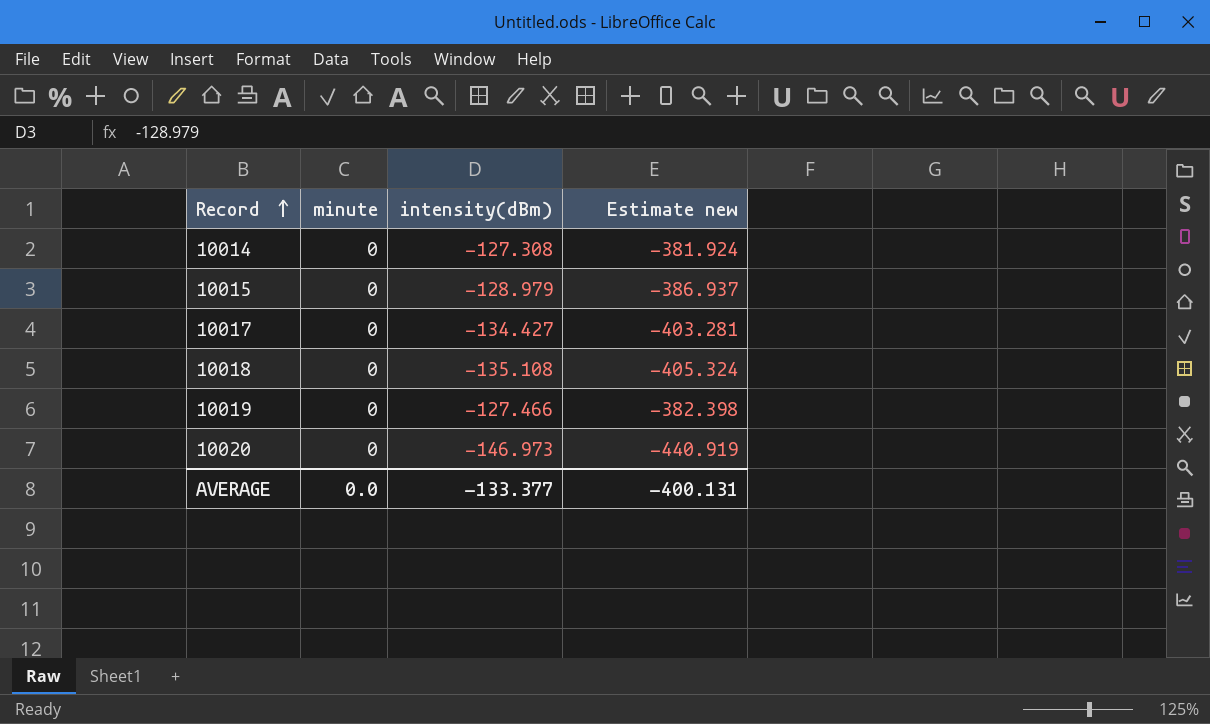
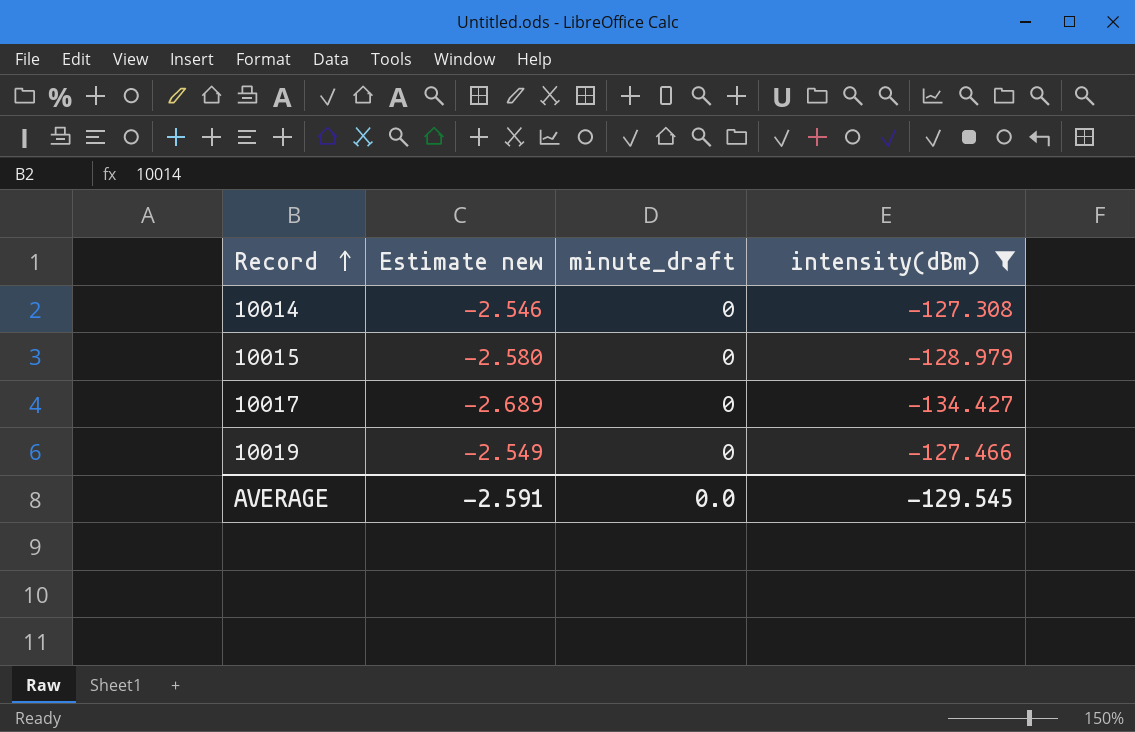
filter: none -> intensity(dBm) >= -134.427
column Estimate new | formula: [intensity(dBm)] * 3 -> [intensity(dBm)] * 0.02
column Estimate new | position: 4 -> 2
column name: minute -> minute_draft
AVERAGE | Estimate new: -400.131 -> -2.591
AVERAGE | intensity(dBm): -133.377 -> -129.545

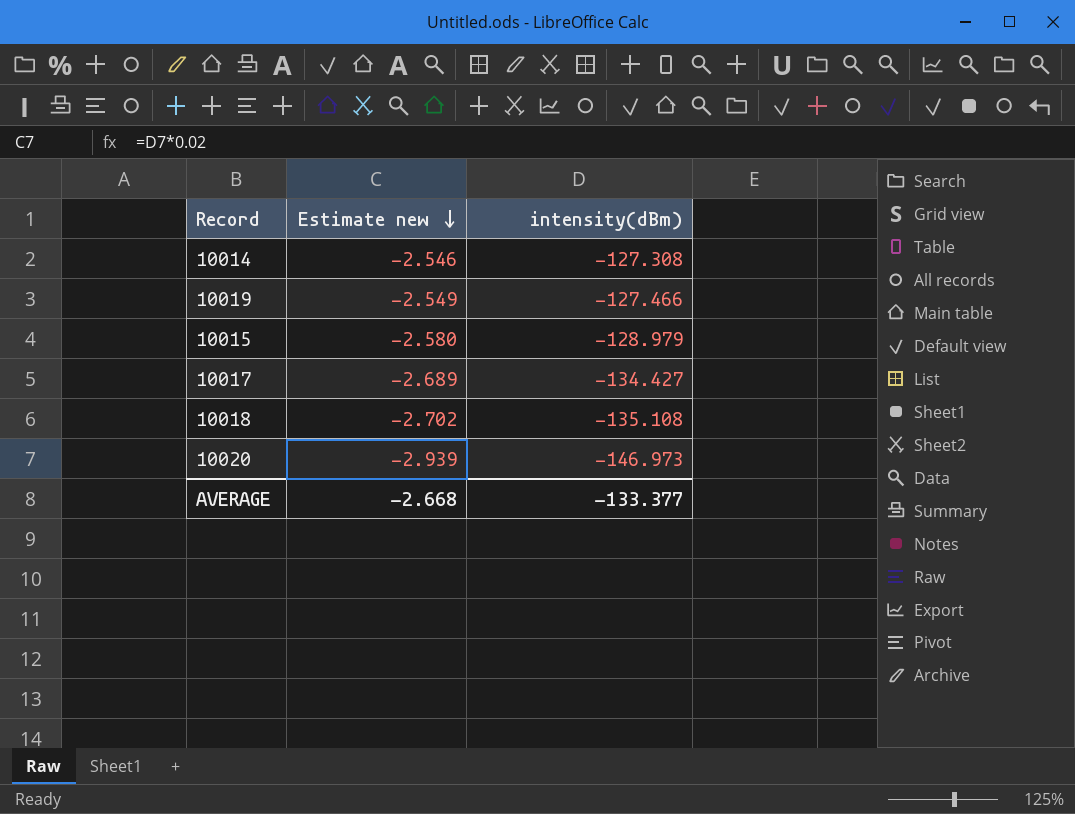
filter: intensity(dBm) >= -134.427 -> none
row order: Record ascending -> Estimate new descending
column minute_draft | position: 3 -> none
AVERAGE | Estimate new: -2.591 -> -2.668
AVERAGE | intensity(dBm): -129.545 -> -133.377

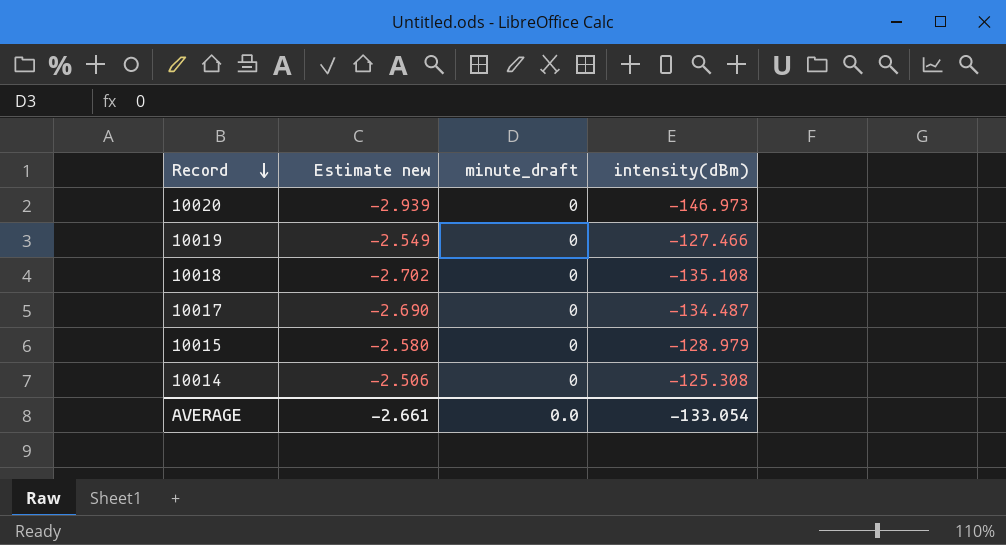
row order: Estimate new descending -> Record descending
column minute_draft | position: none -> 3
10017 | Estimate new: -2.689 -> -2.690
10017 | intensity(dBm): -134.427 -> -134.487
10014 | Estimate new: -2.546 -> -2.506
10014 | intensity(dBm): -127.308 -> -125.308
AVERAGE | Estimate new: -2.668 -> -2.661
AVERAGE | intensity(dBm): -133.377 -> -133.054

